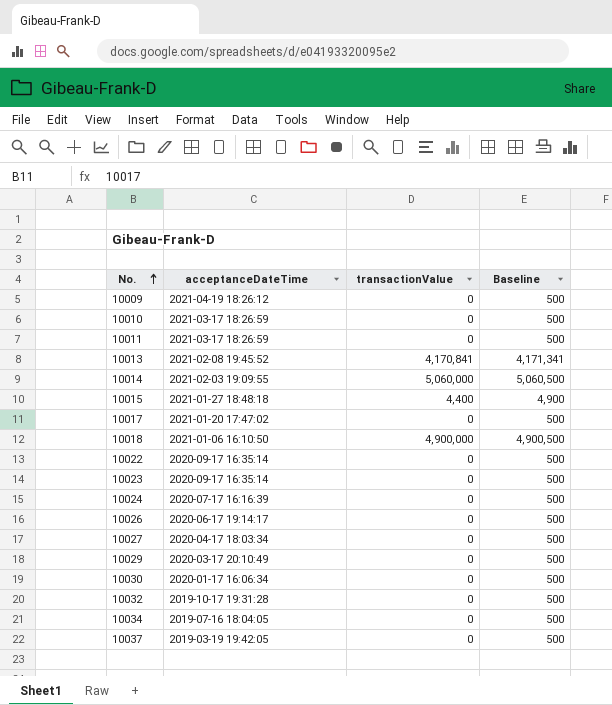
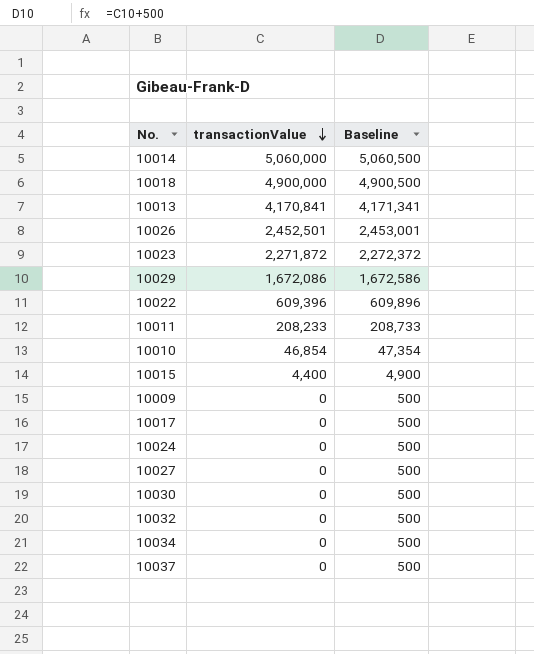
row order: No. ascending -> transactionValue descending
column acceptanceDateTime | position: 2 -> none
10026 | transactionValue: 0 -> 2,452,501
10026 | Baseline: 500 -> 2,453,001
10023 | transactionValue: 0 -> 2,271,872
10023 | Baseline: 500 -> 2,272,372
10029 | transactionValue: 0 -> 1,672,086
10029 | Baseline: 500 -> 1,672,586
10022 | transactionValue: 0 -> 609,396
10022 | Baseline: 500 -> 609,896
10011 | transactionValue: 0 -> 208,233
10011 | Baseline: 500 -> 208,733
10010 | transactionValue: 0 -> 46,854
10010 | Baseline: 500 -> 47,354

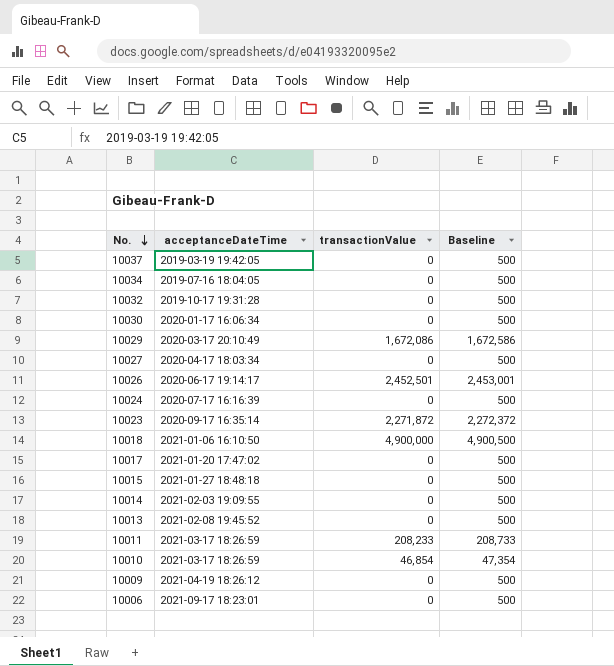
row order: transactionValue descending -> No. descending
column acceptanceDateTime | position: none -> 2
row 10022: 609,396 | 609,896 -> none
10015 | transactionValue: 4,400 -> 0
10015 | Baseline: 4,900 -> 500
10014 | transactionValue: 5,060,000 -> 0
10014 | Baseline: 5,060,500 -> 500
10013 | transactionValue: 4,170,841 -> 0
10013 | Baseline: 4,171,341 -> 500
row 10006: none -> 2021-09-17 18:23:01 | 0 | 500

